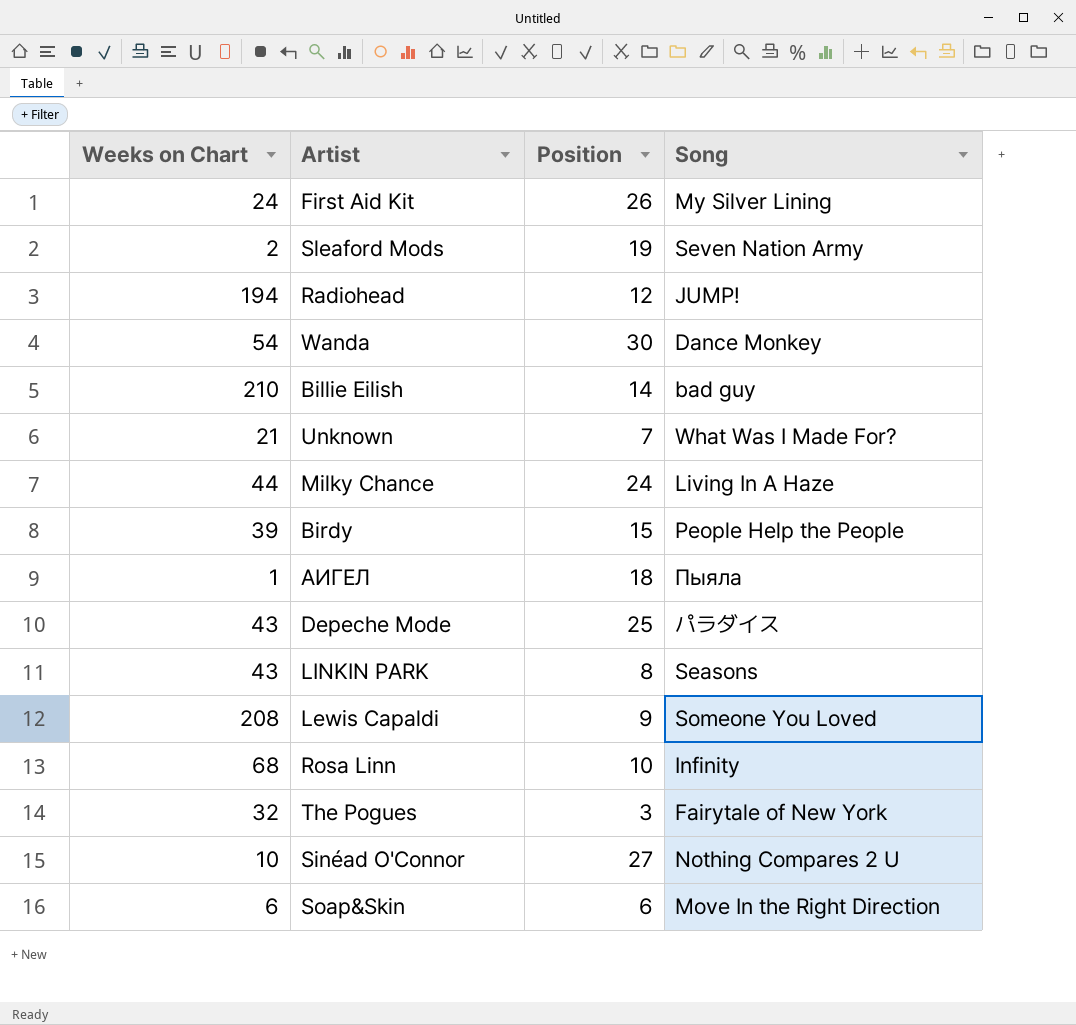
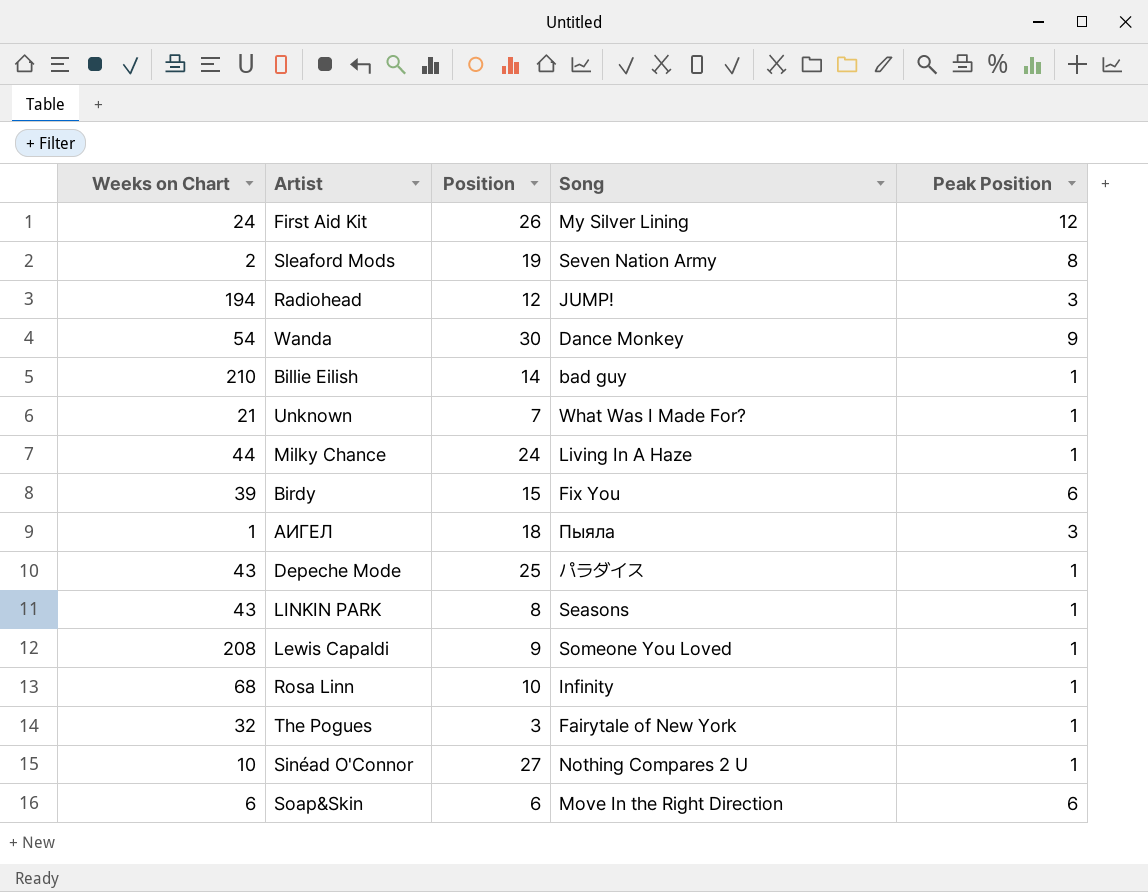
column Peak Position | position: none -> 5
Birdy | Song: People Help the People -> Fix You

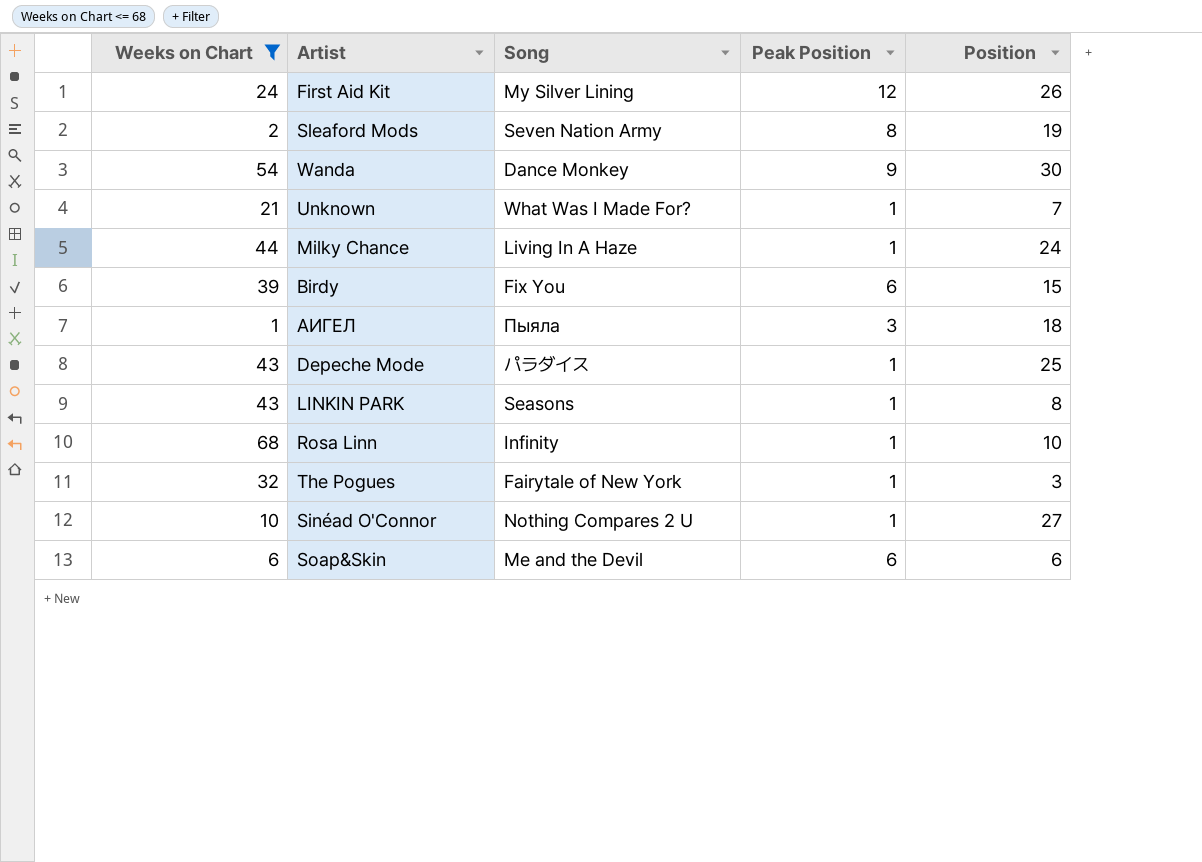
filter: none -> Weeks on Chart <= 68
column Position | position: 3 -> 5
Soap&Skin | Song: Move In the Right Direction -> Me and the Devil

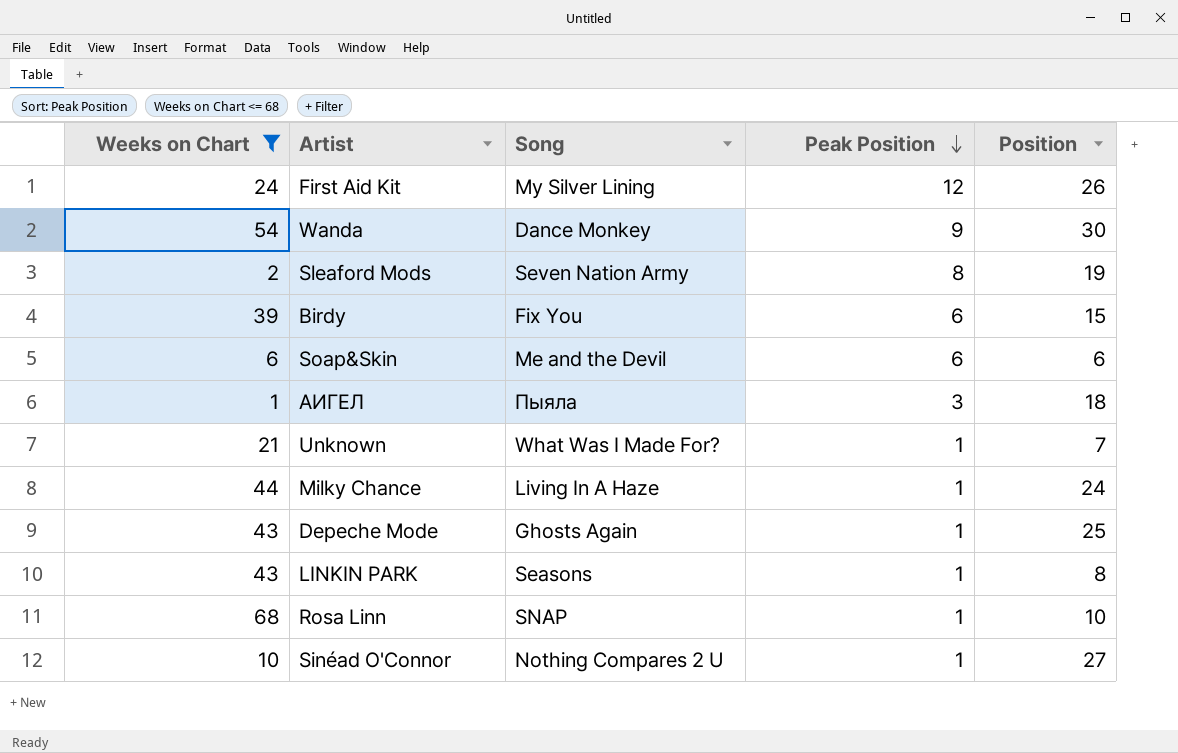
row order: none -> Peak Position descending
row The Pogues: 32 | Fairytale of New York | 1 | 3 -> none
Depeche Mode | Song: パラダイス -> Ghosts Again
Rosa Linn | Song: Infinity -> SNAP

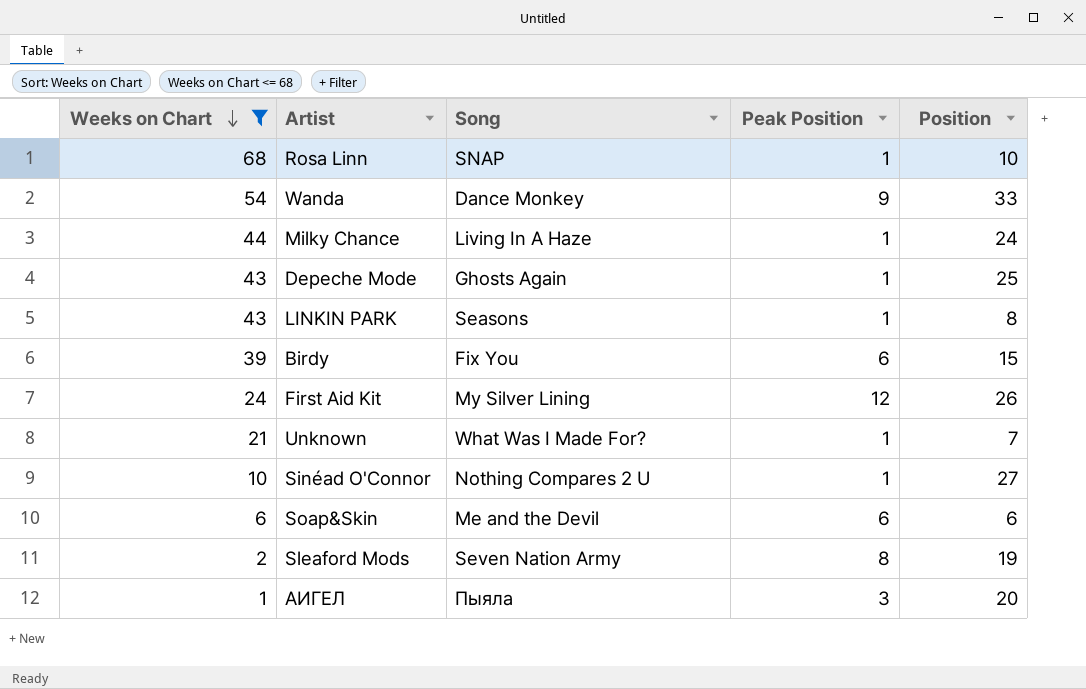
row order: Peak Position descending -> Weeks on Chart descending
Wanda | Position: 30 -> 33
АИГЕЛ | Position: 18 -> 20

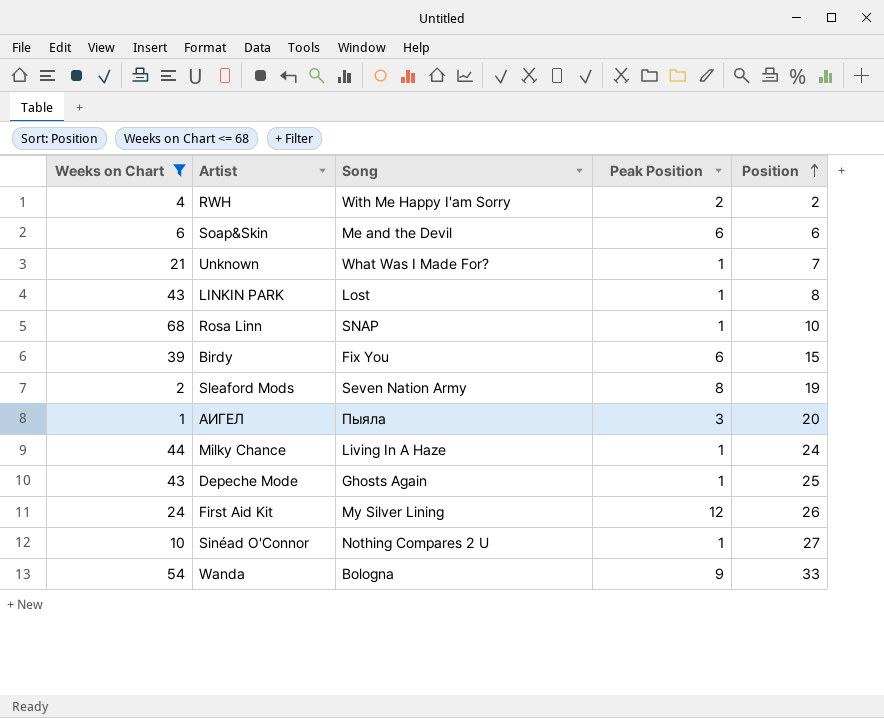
row order: Weeks on Chart descending -> Position ascending
row RWH: none -> 4 | With Me Happy I'am Sorry | 2 | 2
LINKIN PARK | Song: Seasons -> Lost
Wanda | Song: Dance Monkey -> Bologna

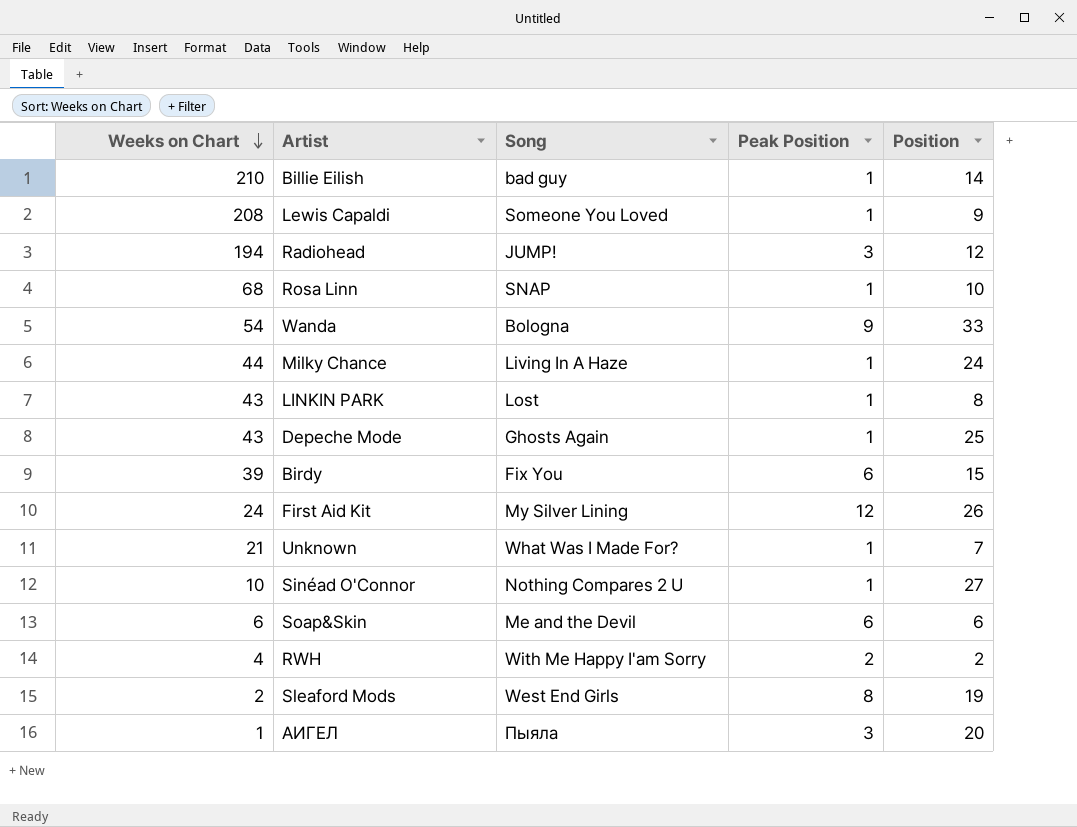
filter: Weeks on Chart <= 68 -> none
row order: Position ascending -> Weeks on Chart descending
Sleaford Mods | Song: Seven Nation Army -> West End Girls

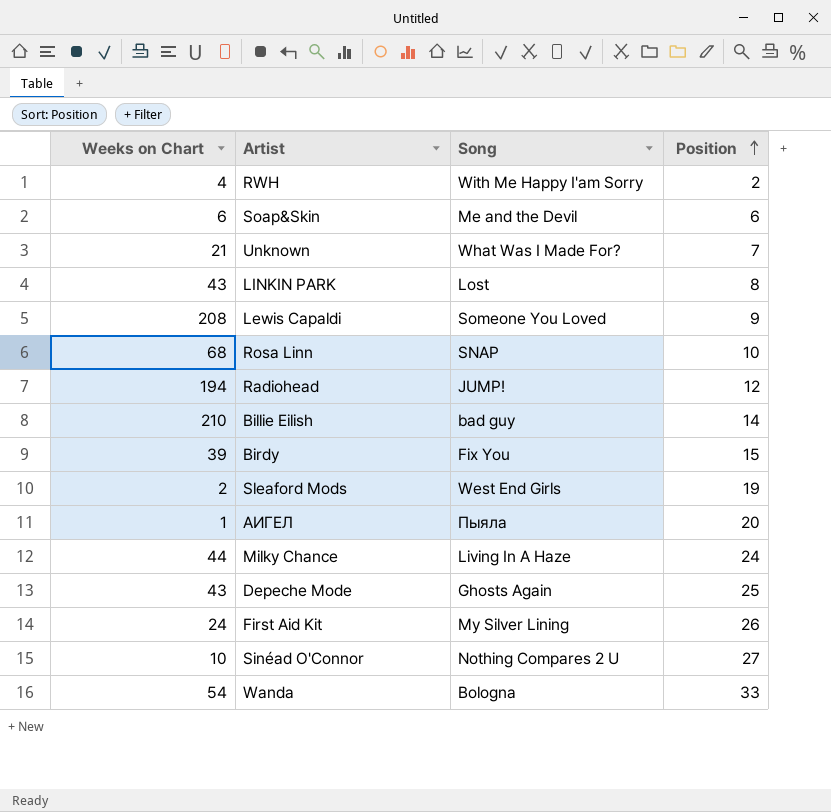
row order: Weeks on Chart descending -> Position ascending
column Peak Position | position: 4 -> none

